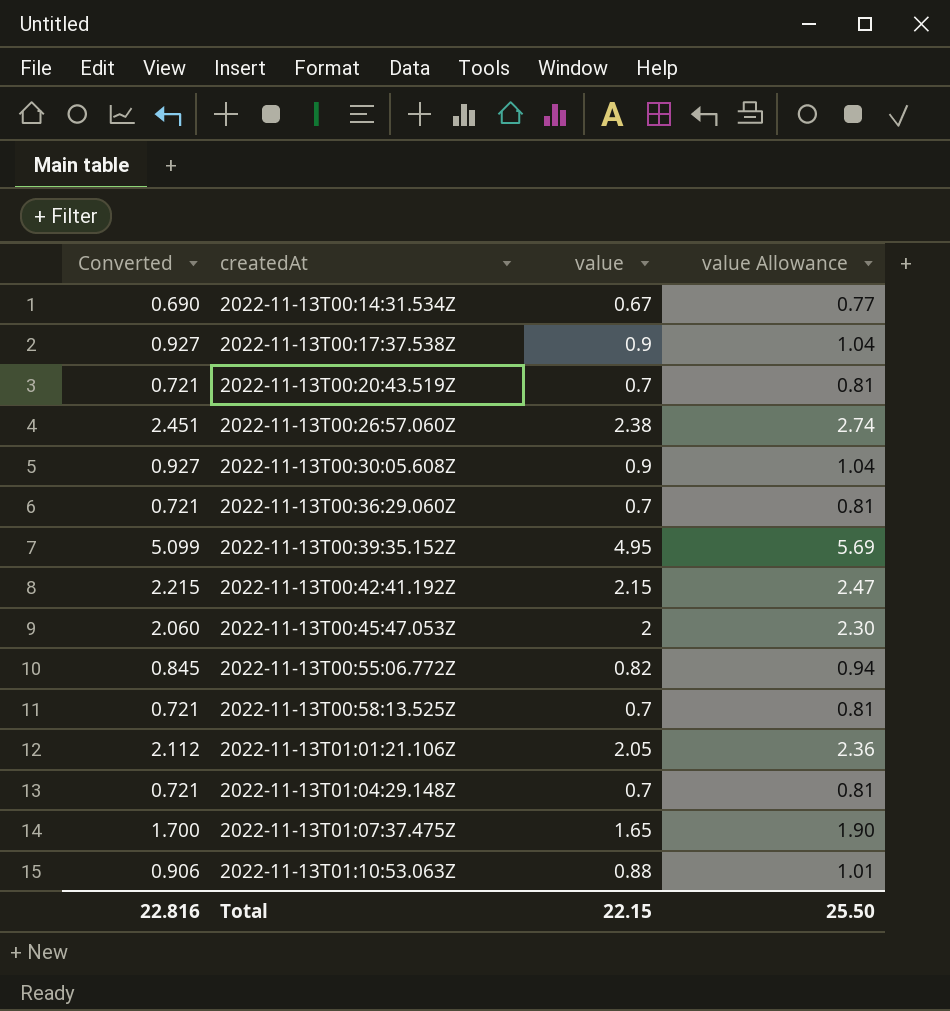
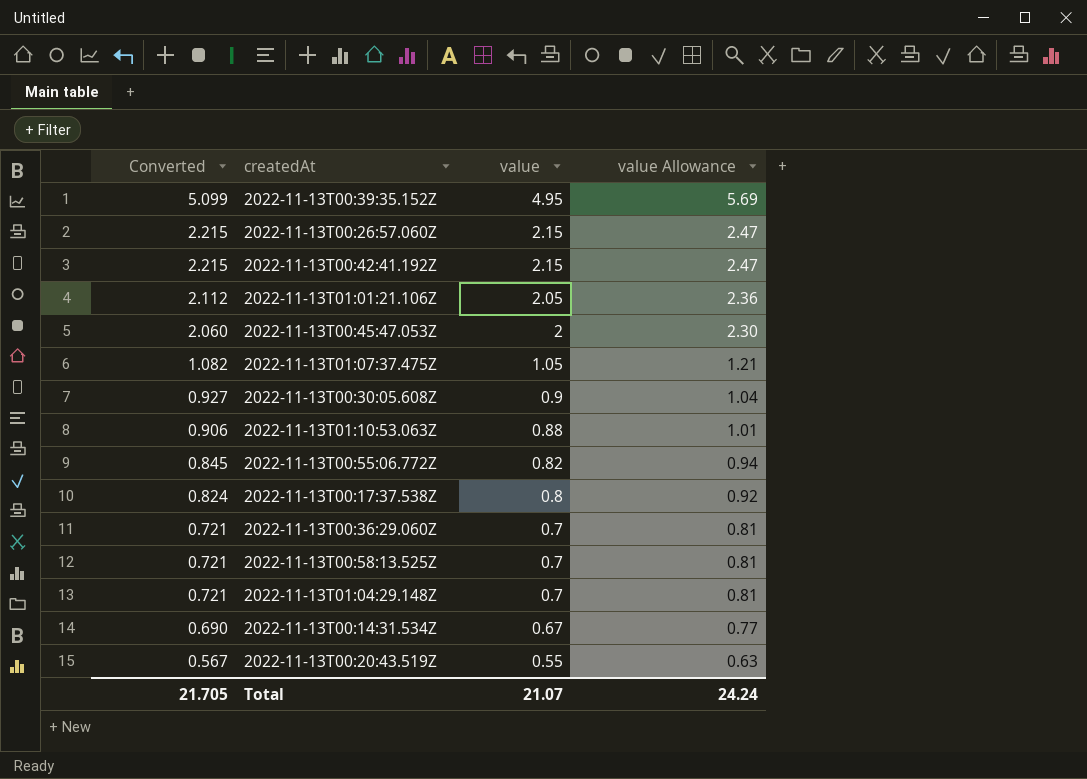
row order: createdAt ascending -> Converted descending
2022-11-13T00:26:57.060Z | Converted: 2.451 -> 2.215
2022-11-13T00:26:57.060Z | value: 2.38 -> 2.15
2022-11-13T00:26:57.060Z | value Allowance: 2.74 -> 2.47
2022-11-13T01:07:37.475Z | Converted: 1.700 -> 1.082
2022-11-13T01:07:37.475Z | value: 1.65 -> 1.05
2022-11-13T01:07:37.475Z | value Allowance: 1.90 -> 1.21
2022-11-13T00:17:37.538Z | Converted: 0.927 -> 0.824
2022-11-13T00:17:37.538Z | value: 0.9 -> 0.8
2022-11-13T00:17:37.538Z | value Allowance: 1.04 -> 0.92
2022-11-13T00:20:43.519Z | Converted: 0.721 -> 0.567
2022-11-13T00:20:43.519Z | value: 0.7 -> 0.55
2022-11-13T00:20:43.519Z | value Allowance: 0.81 -> 0.63
Total | Converted: 22.816 -> 21.705
Total | value: 22.15 -> 21.07
Total | value Allowance: 25.50 -> 24.24

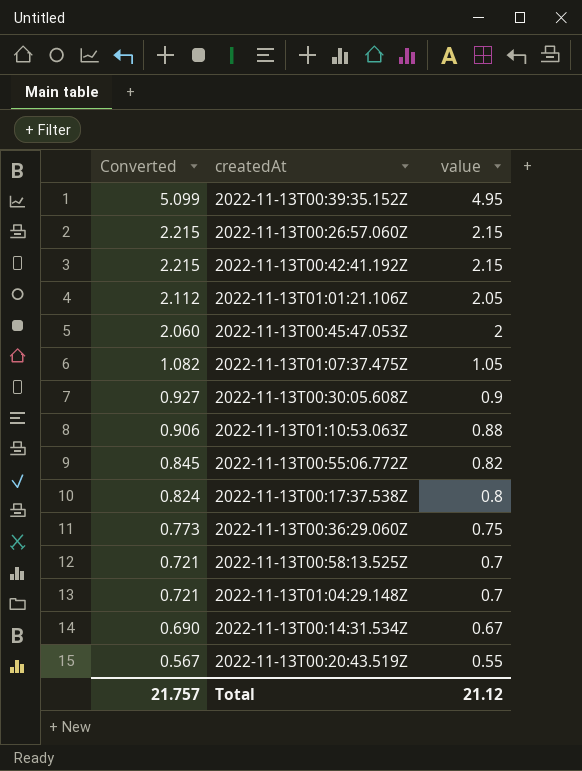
column value Allowance | formula: [value] * 1.15 -> none
2022-11-13T00:36:29.060Z | Converted: 0.721 -> 0.773
2022-11-13T00:36:29.060Z | value: 0.7 -> 0.75
Total | Converted: 21.705 -> 21.757
Total | value: 21.07 -> 21.12

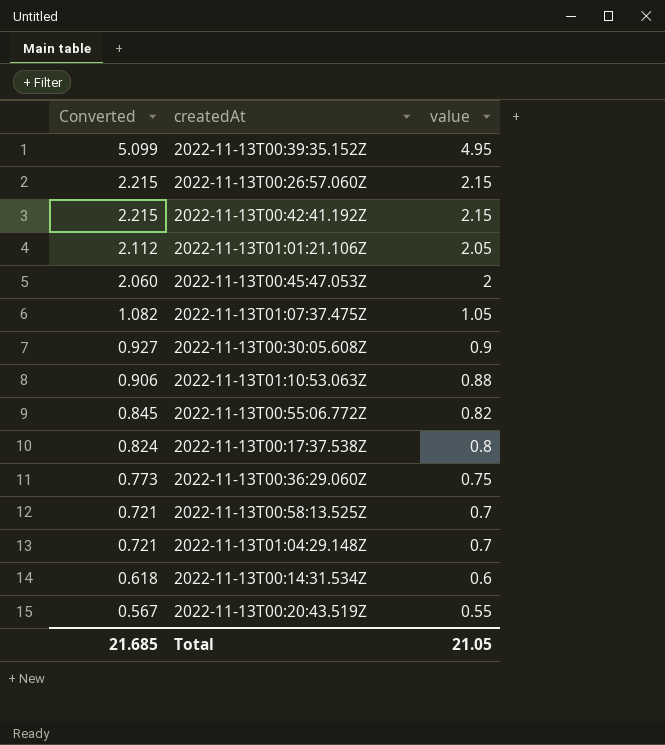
2022-11-13T00:14:31.534Z | Converted: 0.690 -> 0.618
2022-11-13T00:14:31.534Z | value: 0.67 -> 0.6
Total | Converted: 21.757 -> 21.685
Total | value: 21.12 -> 21.05

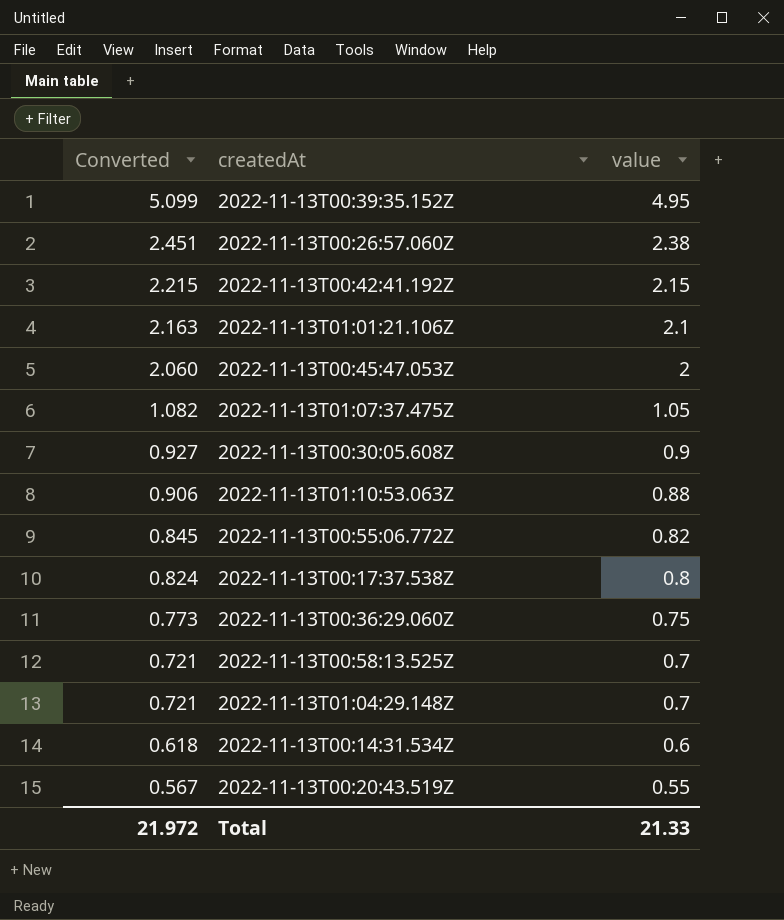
2022-11-13T00:26:57.060Z | Converted: 2.215 -> 2.451
2022-11-13T00:26:57.060Z | value: 2.15 -> 2.38
2022-11-13T01:01:21.106Z | Converted: 2.112 -> 2.163
2022-11-13T01:01:21.106Z | value: 2.05 -> 2.1
Total | Converted: 21.685 -> 21.972
Total | value: 21.05 -> 21.33

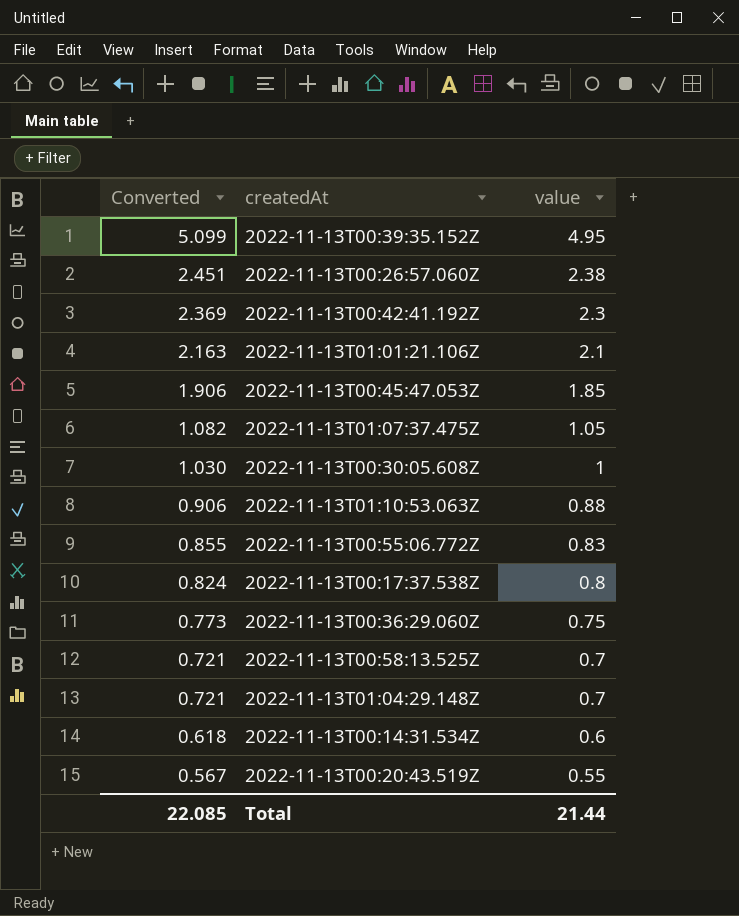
2022-11-13T00:42:41.192Z | Converted: 2.215 -> 2.369
2022-11-13T00:42:41.192Z | value: 2.15 -> 2.3
2022-11-13T00:45:47.053Z | Converted: 2.060 -> 1.906
2022-11-13T00:45:47.053Z | value: 2 -> 1.85
2022-11-13T00:30:05.608Z | Converted: 0.927 -> 1.030
2022-11-13T00:30:05.608Z | value: 0.9 -> 1
2022-11-13T00:55:06.772Z | Converted: 0.845 -> 0.855
2022-11-13T00:55:06.772Z | value: 0.82 -> 0.83
Total | Converted: 21.972 -> 22.085
Total | value: 21.33 -> 21.44

